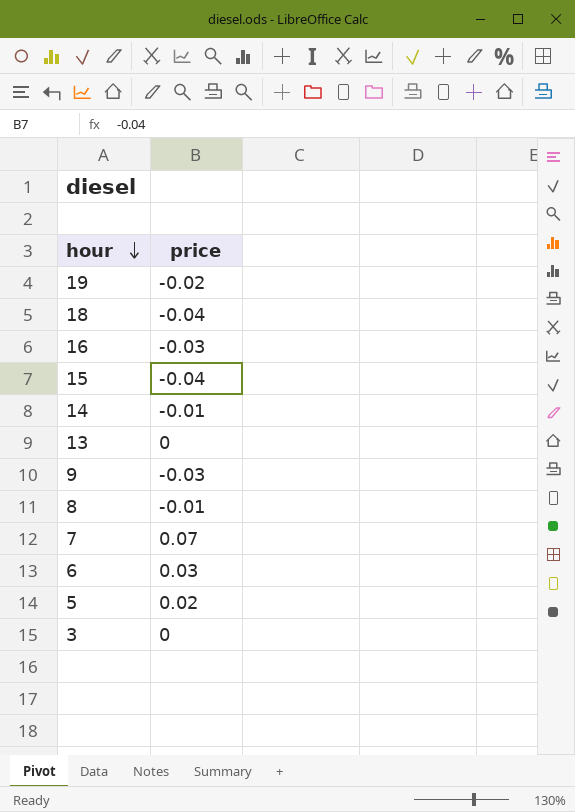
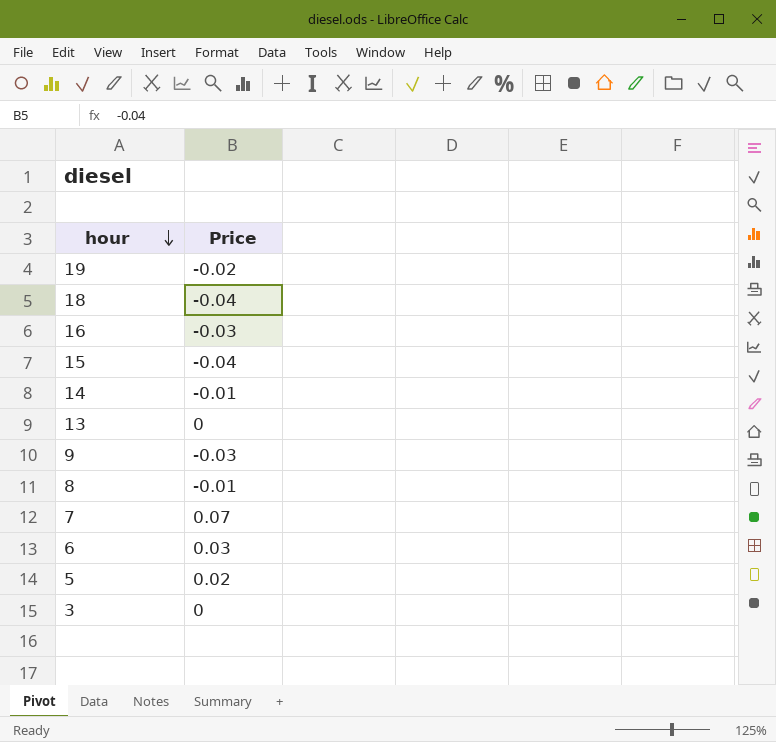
column name: price -> Price

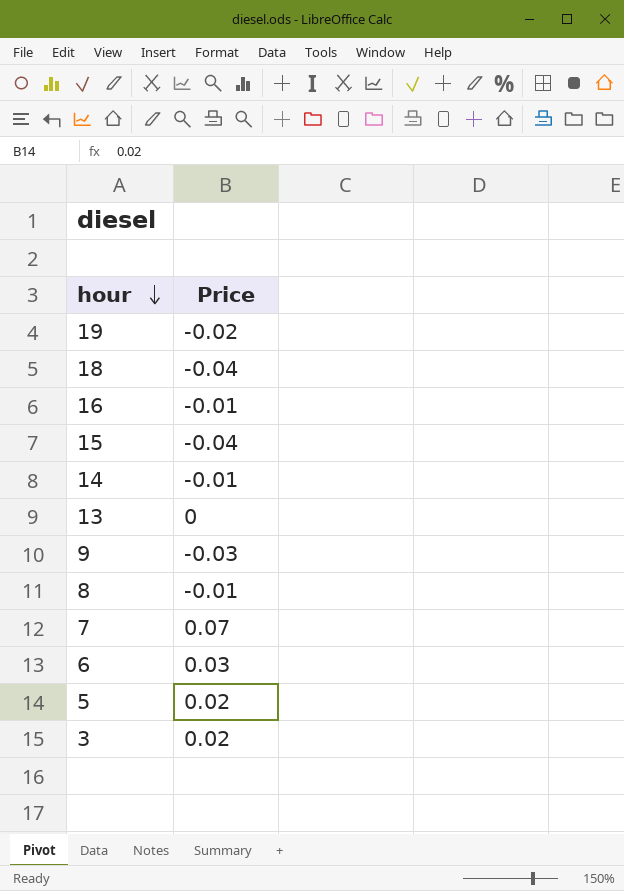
16 | Price: -0.03 -> -0.01
3 | Price: 0 -> 0.02

